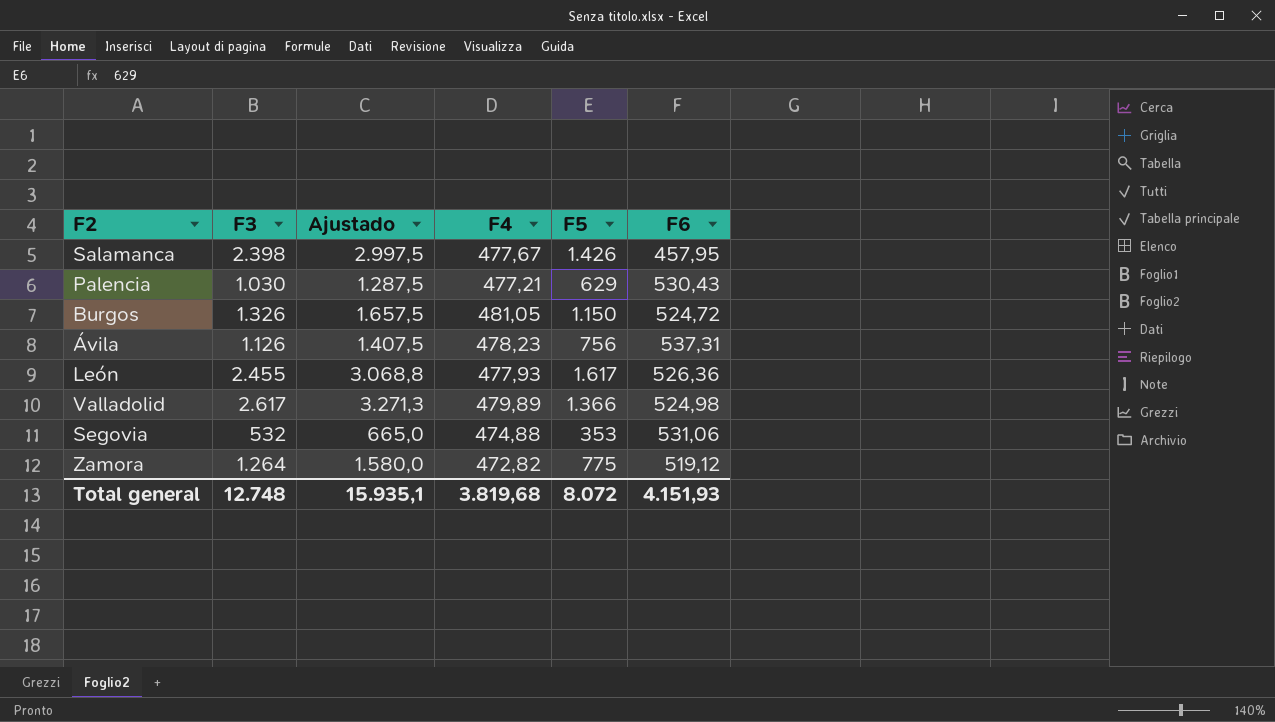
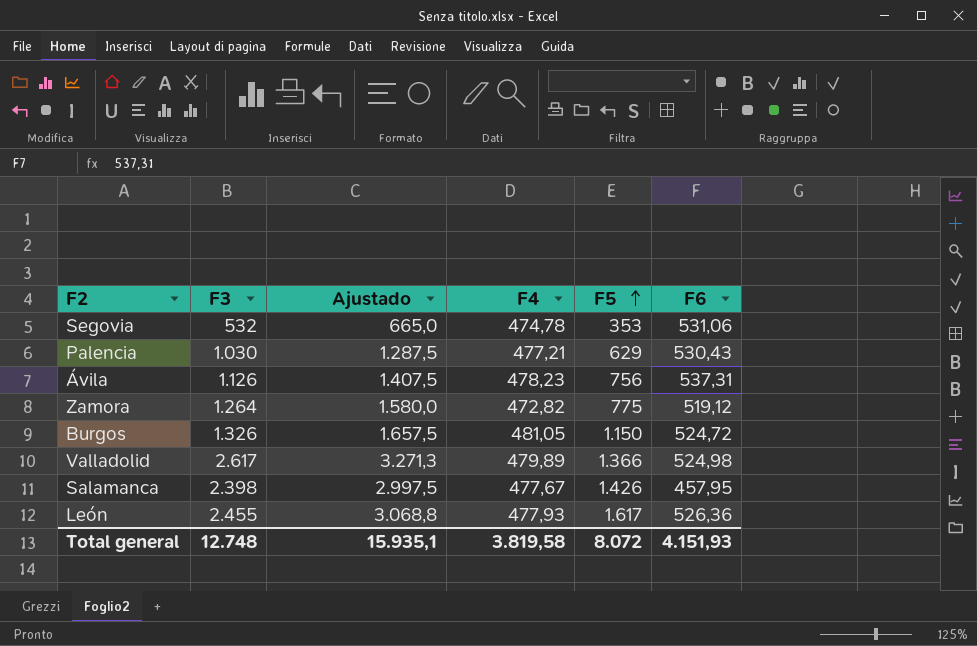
row order: none -> F5 ascending
Segovia | F4: 474,88 -> 474,78
Total general | F4: 3.819,68 -> 3.819,58

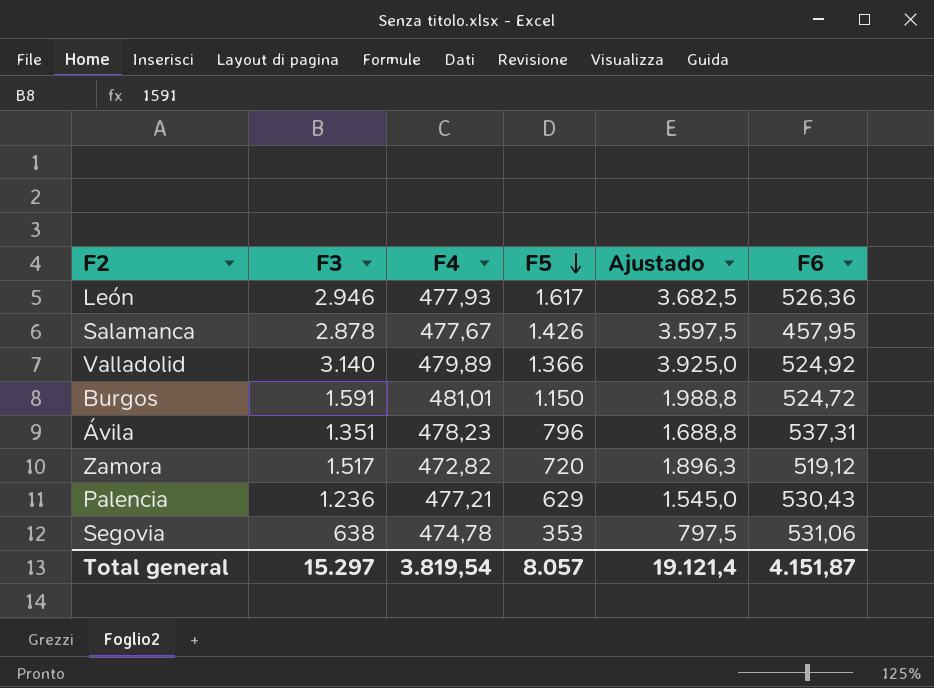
row order: F5 ascending -> F5 descending
column Ajustado | position: 3 -> 5
León | F3: 2.455 -> 2.946
León | Ajustado: 3.068,8 -> 3.682,5
Salamanca | F3: 2.398 -> 2.878
Salamanca | Ajustado: 2.997,5 -> 3.597,5
Valladolid | F3: 2.617 -> 3.140
Valladolid | Ajustado: 3.271,3 -> 3.925,0
Valladolid | F6: 524,98 -> 524,92
Burgos | F3: 1.326 -> 1.591
Burgos | F4: 481,05 -> 481,01
Burgos | Ajustado: 1.657,5 -> 1.988,8
Ávila | F3: 1.126 -> 1.351
Ávila | F5: 756 -> 796
Ávila | Ajustado: 1.407,5 -> 1.688,8
Zamora | F3: 1.264 -> 1.517
Zamora | F5: 775 -> 720
Zamora | Ajustado: 1.580,0 -> 1.896,3
Palencia | F3: 1.030 -> 1.236
Palencia | Ajustado: 1.287,5 -> 1.545,0
Segovia | F3: 532 -> 638
Segovia | Ajustado: 665,0 -> 797,5
Total general | F3: 12.748 -> 15.297
Total general | F4: 3.819,58 -> 3.819,54
Total general | F5: 8.072 -> 8.057
Total general | Ajustado: 15.935,1 -> 19.121,4
Total general | F6: 4.151,93 -> 4.151,87

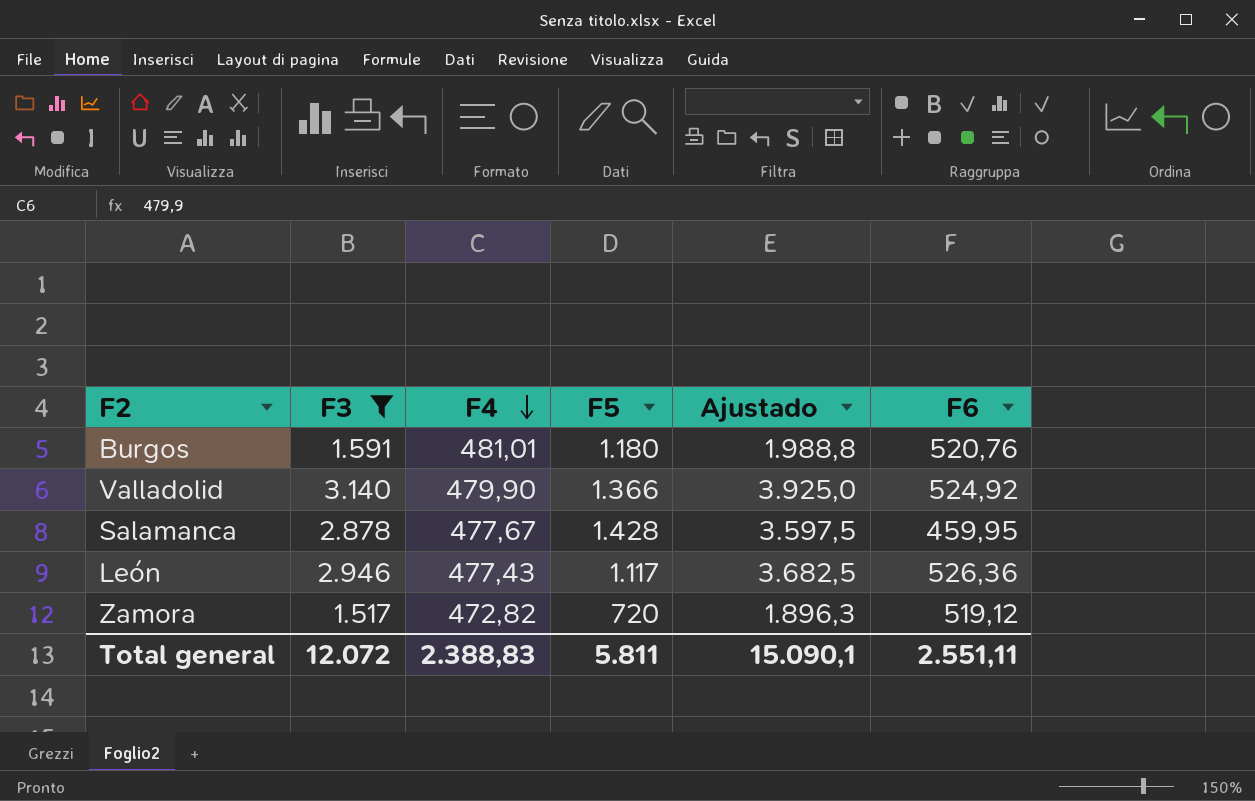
filter: none -> F3 >= 1.517
row order: F5 descending -> F4 descending
Burgos | F5: 1.150 -> 1.180
Burgos | F6: 524,72 -> 520,76
Valladolid | F4: 479,89 -> 479,90
Salamanca | F5: 1.426 -> 1.428
Salamanca | F6: 457,95 -> 459,95
León | F4: 477,93 -> 477,43
León | F5: 1.617 -> 1.117
Total general | F3: 15.297 -> 12.072
Total general | F4: 3.819,54 -> 2.388,83
Total general | F5: 8.057 -> 5.811
Total general | Ajustado: 19.121,4 -> 15.090,1
Total general | F6: 4.151,87 -> 2.551,11

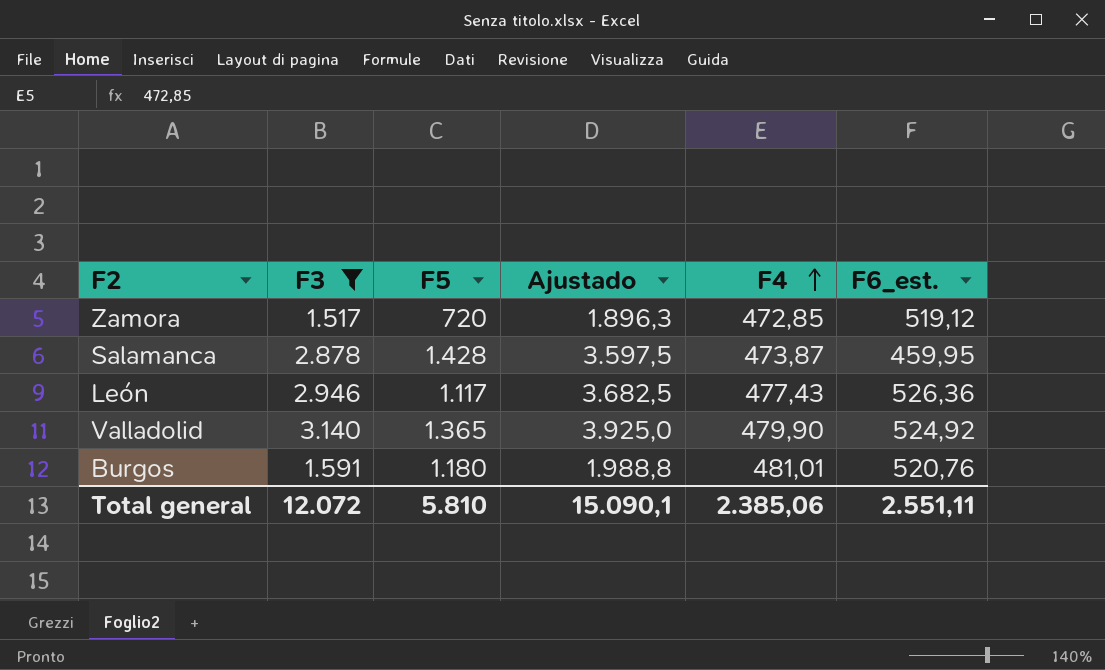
row order: F4 descending -> F4 ascending
column F4 | position: 3 -> 5
column name: F6 -> F6_est.
Zamora | F4: 472,82 -> 472,85
Salamanca | F4: 477,67 -> 473,87
Valladolid | F5: 1.366 -> 1.365
Total general | F5: 5.811 -> 5.810
Total general | F4: 2.388,83 -> 2.385,06

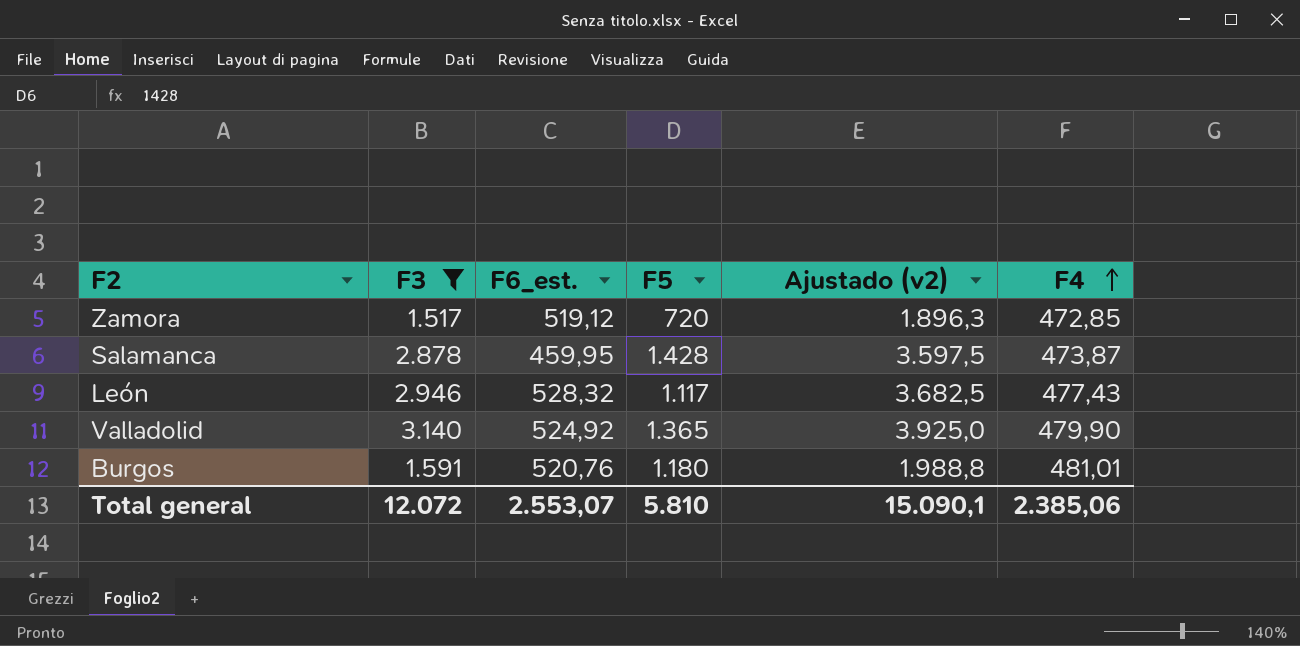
column F6_est. | position: 6 -> 3
column name: Ajustado -> Ajustado (v2)
León | F6_est.: 526,36 -> 528,32
Total general | F6_est.: 2.551,11 -> 2.553,07

